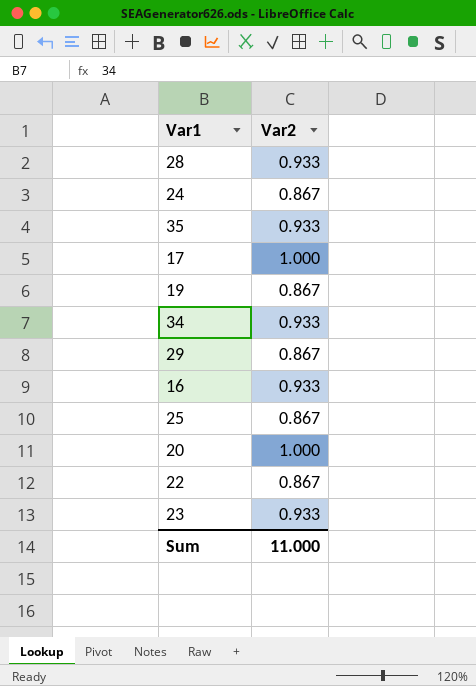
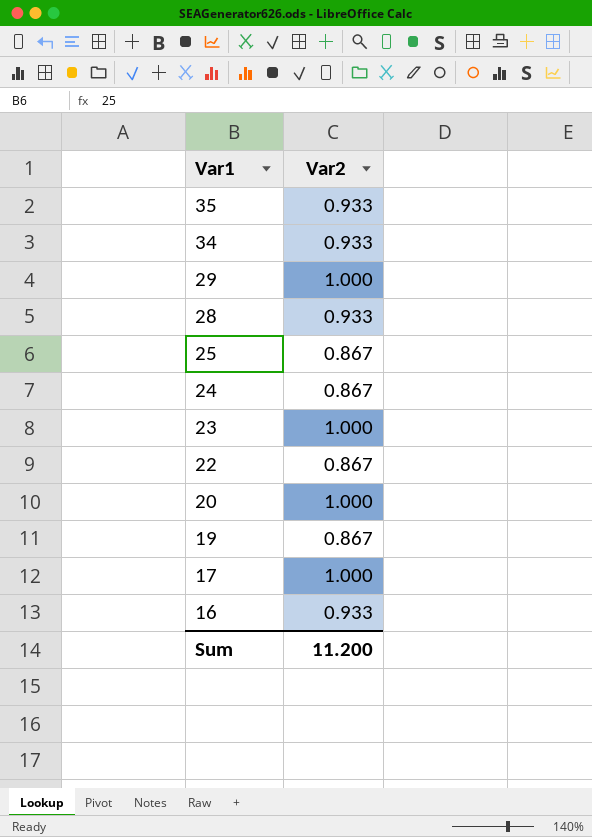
row order: none -> Var1 descending
29 | Var2: 0.867 -> 1.000
23 | Var2: 0.933 -> 1.000
Sum | Var2: 11.000 -> 11.200

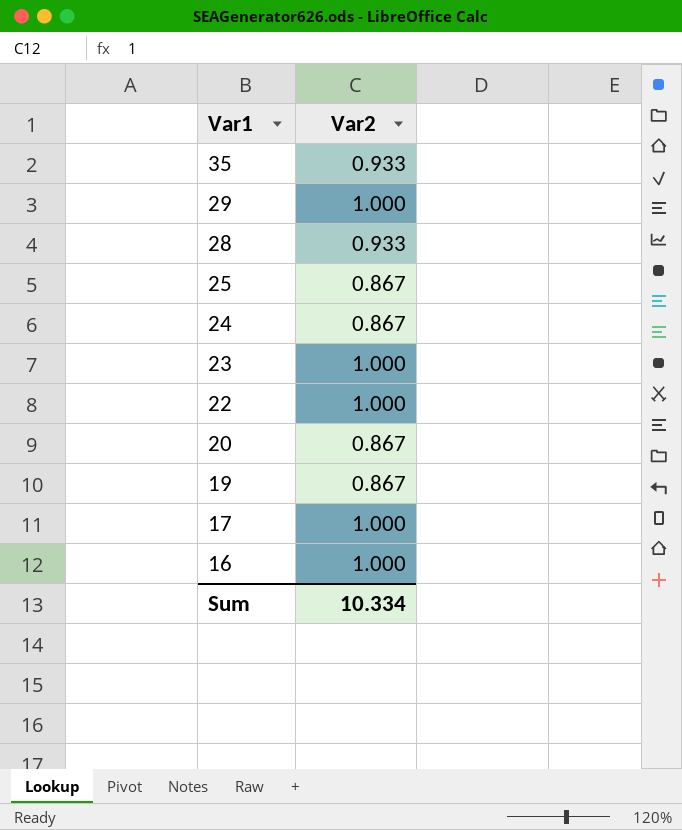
row 34: 0.933 -> none
22 | Var2: 0.867 -> 1.000
20 | Var2: 1.000 -> 0.867
16 | Var2: 0.933 -> 1.000
Sum | Var2: 11.200 -> 10.334

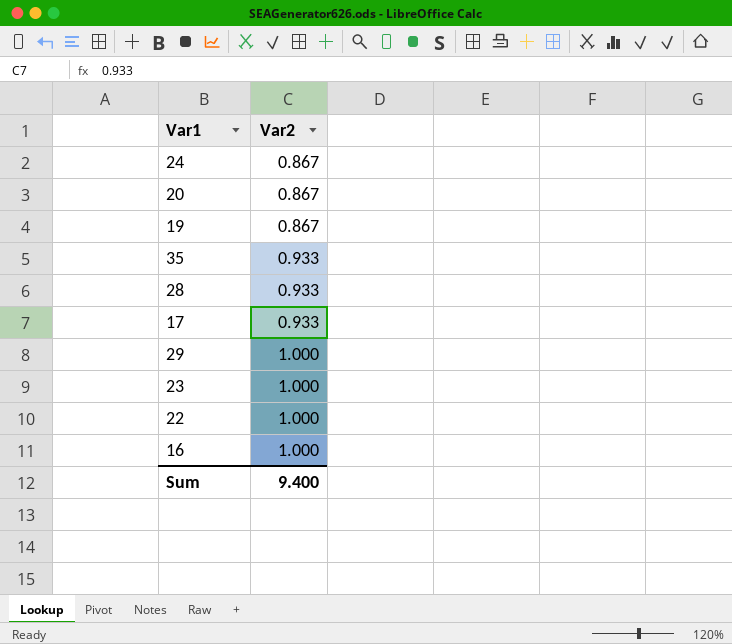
row order: Var1 descending -> Var2 ascending
row 25: 0.867 -> none
17 | Var2: 1.000 -> 0.933
Sum | Var2: 10.334 -> 9.400

